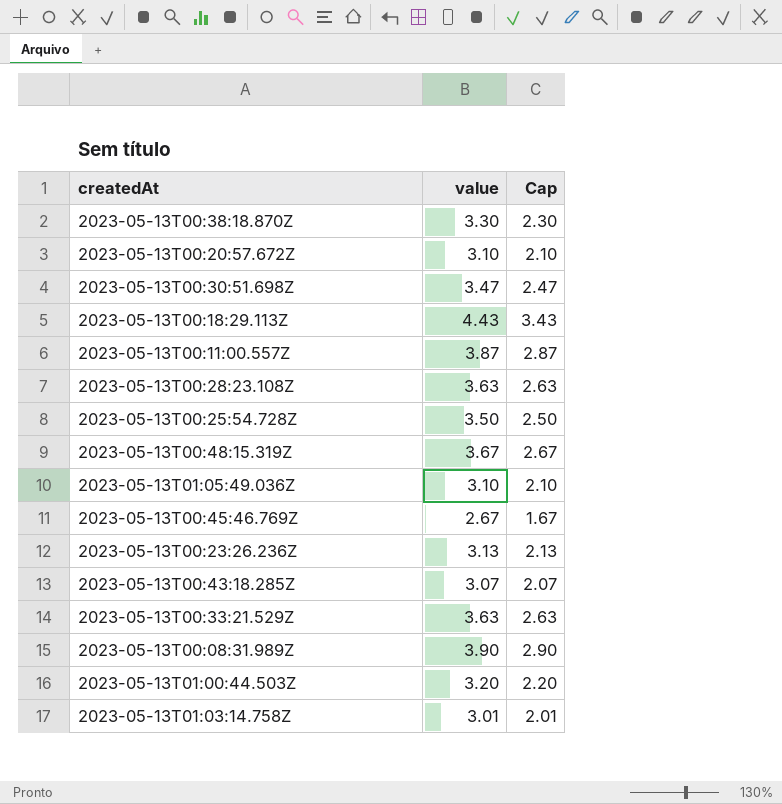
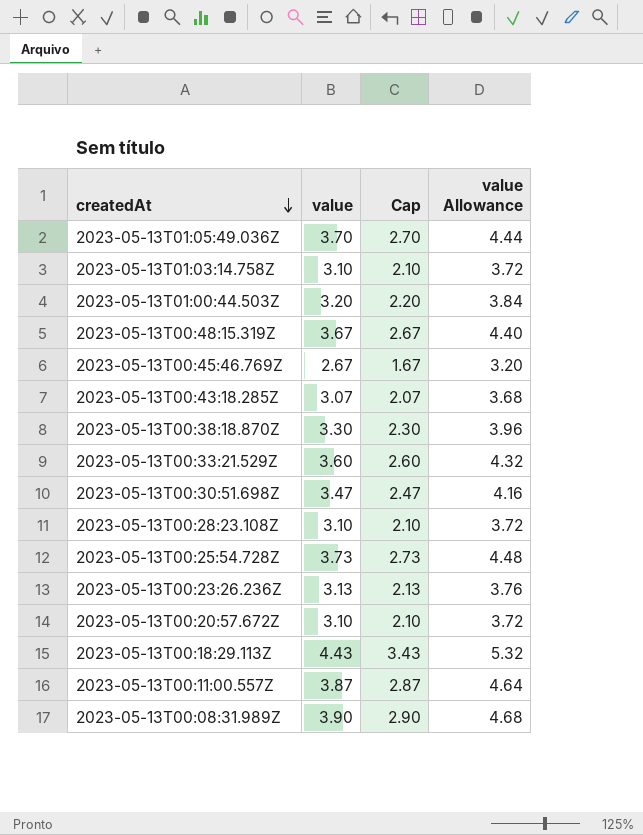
row order: none -> createdAt descending
column value Allowance | formula: none -> [value] * 1.2
2023-05-13T01:05:49.036Z | value: 3.10 -> 3.70
2023-05-13T01:05:49.036Z | Cap: 2.10 -> 2.70
2023-05-13T01:03:14.758Z | value: 3.01 -> 3.10
2023-05-13T01:03:14.758Z | Cap: 2.01 -> 2.10
2023-05-13T00:33:21.529Z | value: 3.63 -> 3.60
2023-05-13T00:33:21.529Z | Cap: 2.63 -> 2.60
2023-05-13T00:28:23.108Z | value: 3.63 -> 3.10
2023-05-13T00:28:23.108Z | Cap: 2.63 -> 2.10
2023-05-13T00:25:54.728Z | value: 3.50 -> 3.73
2023-05-13T00:25:54.728Z | Cap: 2.50 -> 2.73

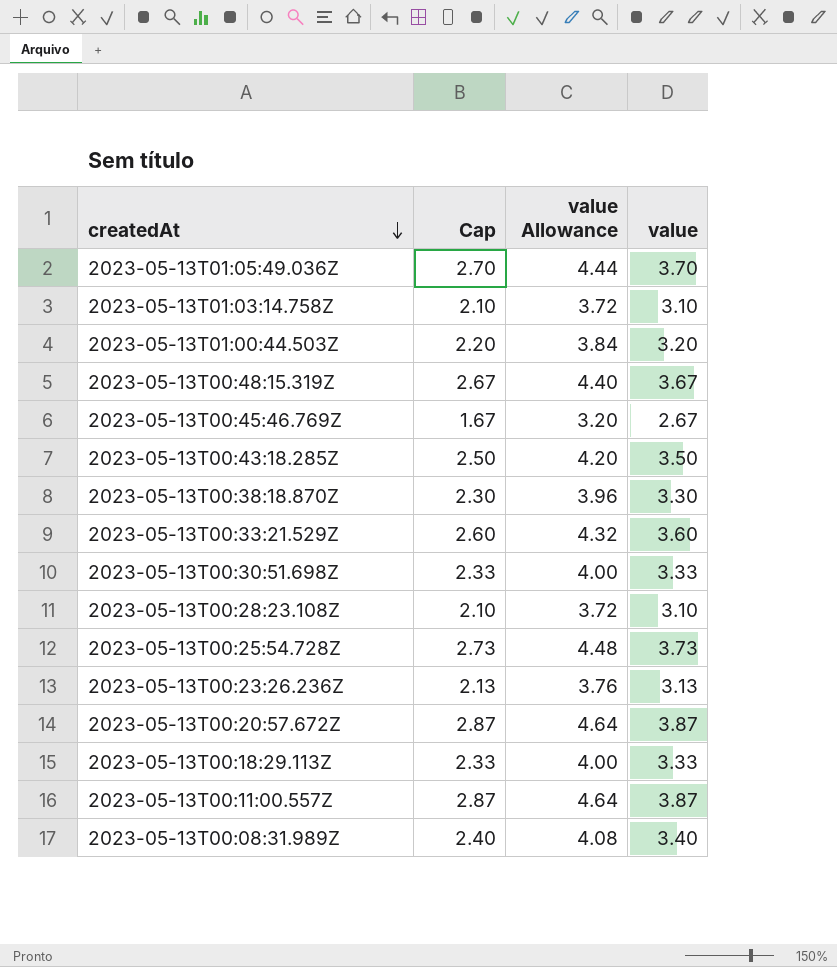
column value | position: 2 -> 4
2023-05-13T00:43:18.285Z | Cap: 2.07 -> 2.50
2023-05-13T00:43:18.285Z | value Allowance: 3.68 -> 4.20
2023-05-13T00:43:18.285Z | value: 3.07 -> 3.50
2023-05-13T00:30:51.698Z | Cap: 2.47 -> 2.33
2023-05-13T00:30:51.698Z | value Allowance: 4.16 -> 4.00
2023-05-13T00:30:51.698Z | value: 3.47 -> 3.33
2023-05-13T00:20:57.672Z | Cap: 2.10 -> 2.87
2023-05-13T00:20:57.672Z | value Allowance: 3.72 -> 4.64
2023-05-13T00:20:57.672Z | value: 3.10 -> 3.87
2023-05-13T00:18:29.113Z | Cap: 3.43 -> 2.33
2023-05-13T00:18:29.113Z | value Allowance: 5.32 -> 4.00
2023-05-13T00:18:29.113Z | value: 4.43 -> 3.33
2023-05-13T00:08:31.989Z | Cap: 2.90 -> 2.40
2023-05-13T00:08:31.989Z | value Allowance: 4.68 -> 4.08
2023-05-13T00:08:31.989Z | value: 3.90 -> 3.40

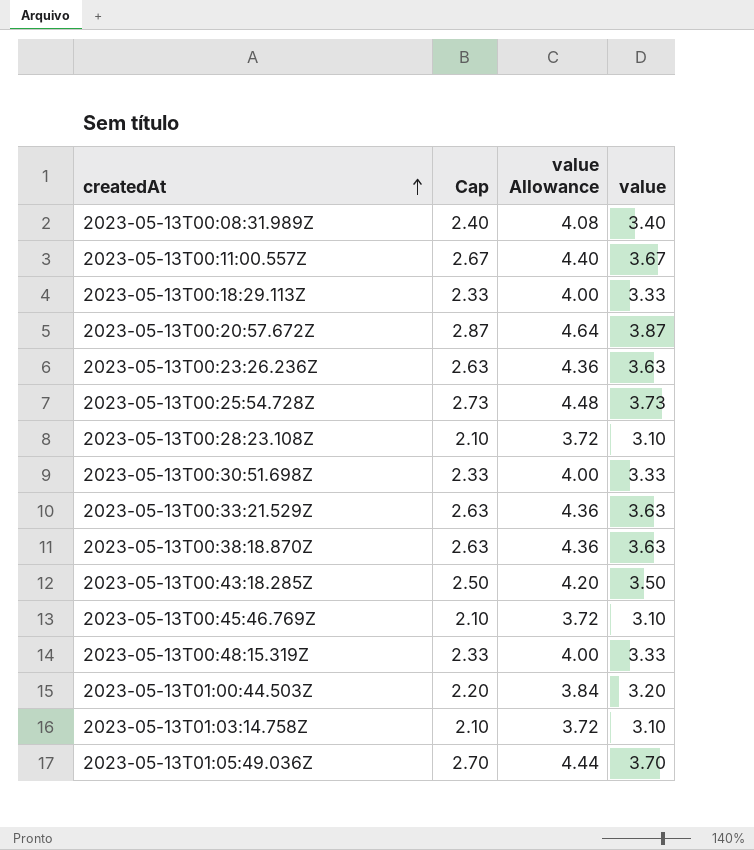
row order: createdAt descending -> createdAt ascending
2023-05-13T00:11:00.557Z | Cap: 2.87 -> 2.67
2023-05-13T00:11:00.557Z | value Allowance: 4.64 -> 4.40
2023-05-13T00:11:00.557Z | value: 3.87 -> 3.67
2023-05-13T00:23:26.236Z | Cap: 2.13 -> 2.63
2023-05-13T00:23:26.236Z | value Allowance: 3.76 -> 4.36
2023-05-13T00:23:26.236Z | value: 3.13 -> 3.63
2023-05-13T00:33:21.529Z | Cap: 2.60 -> 2.63
2023-05-13T00:33:21.529Z | value Allowance: 4.32 -> 4.36
2023-05-13T00:33:21.529Z | value: 3.60 -> 3.63
2023-05-13T00:38:18.870Z | Cap: 2.30 -> 2.63
2023-05-13T00:38:18.870Z | value Allowance: 3.96 -> 4.36
2023-05-13T00:38:18.870Z | value: 3.30 -> 3.63
2023-05-13T00:45:46.769Z | Cap: 1.67 -> 2.10
2023-05-13T00:45:46.769Z | value Allowance: 3.20 -> 3.72
2023-05-13T00:45:46.769Z | value: 2.67 -> 3.10
2023-05-13T00:48:15.319Z | Cap: 2.67 -> 2.33
2023-05-13T00:48:15.319Z | value Allowance: 4.40 -> 4.00
2023-05-13T00:48:15.319Z | value: 3.67 -> 3.33

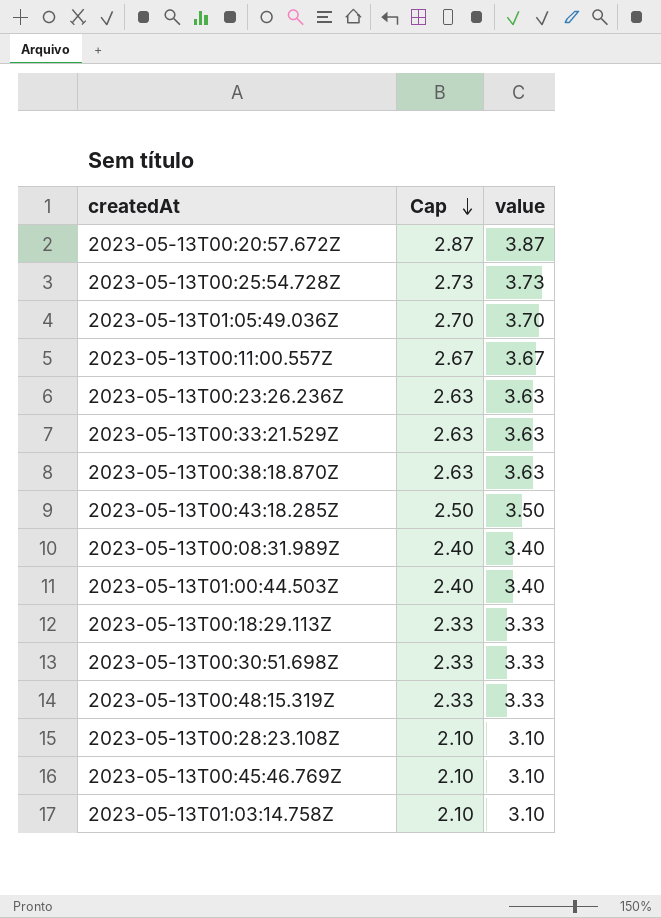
row order: createdAt ascending -> Cap descending
column value Allowance | formula: [value] * 1.2 -> none
2023-05-13T01:00:44.503Z | Cap: 2.20 -> 2.40
2023-05-13T01:00:44.503Z | value: 3.20 -> 3.40

